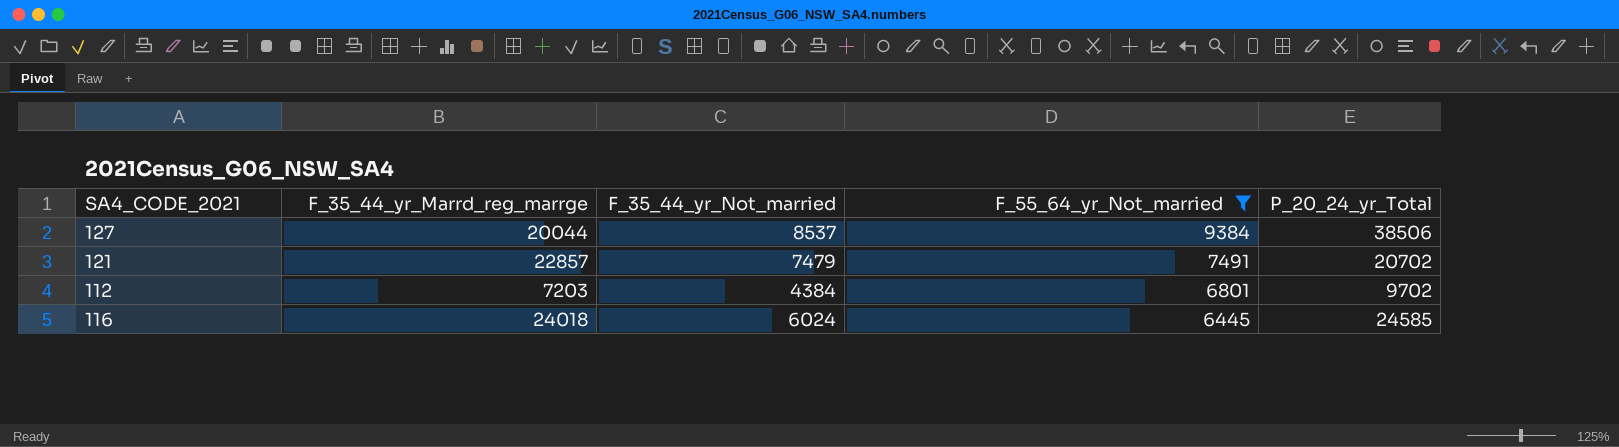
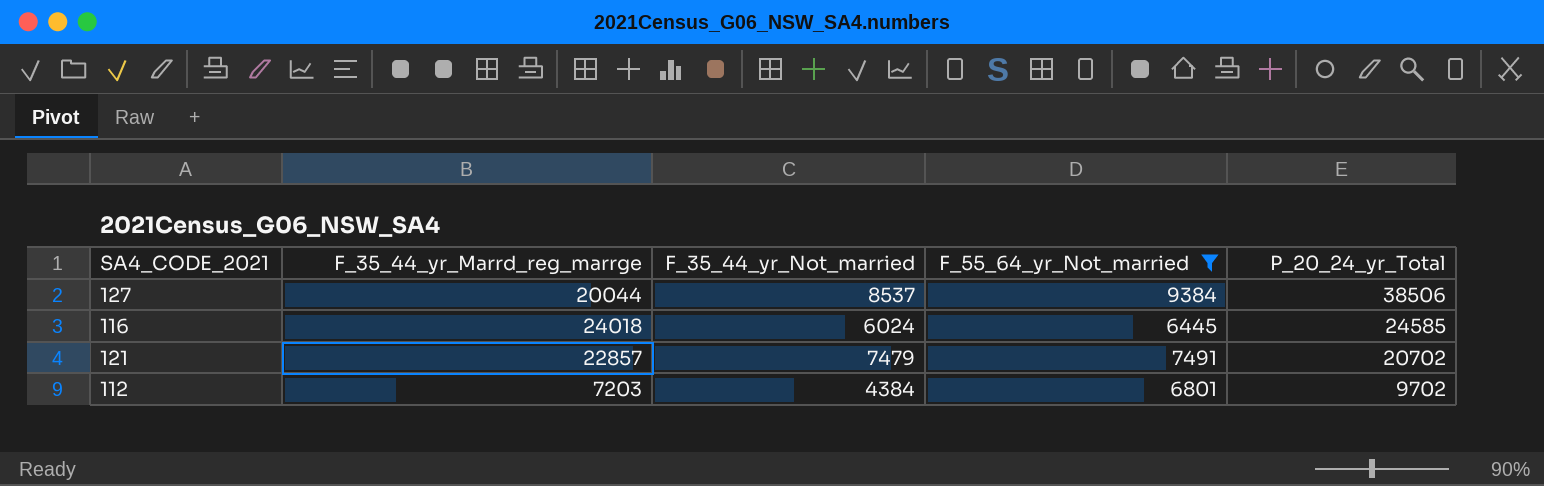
row order: F_55_64_yr_Not_married descending -> P_20_24_yr_Total descending

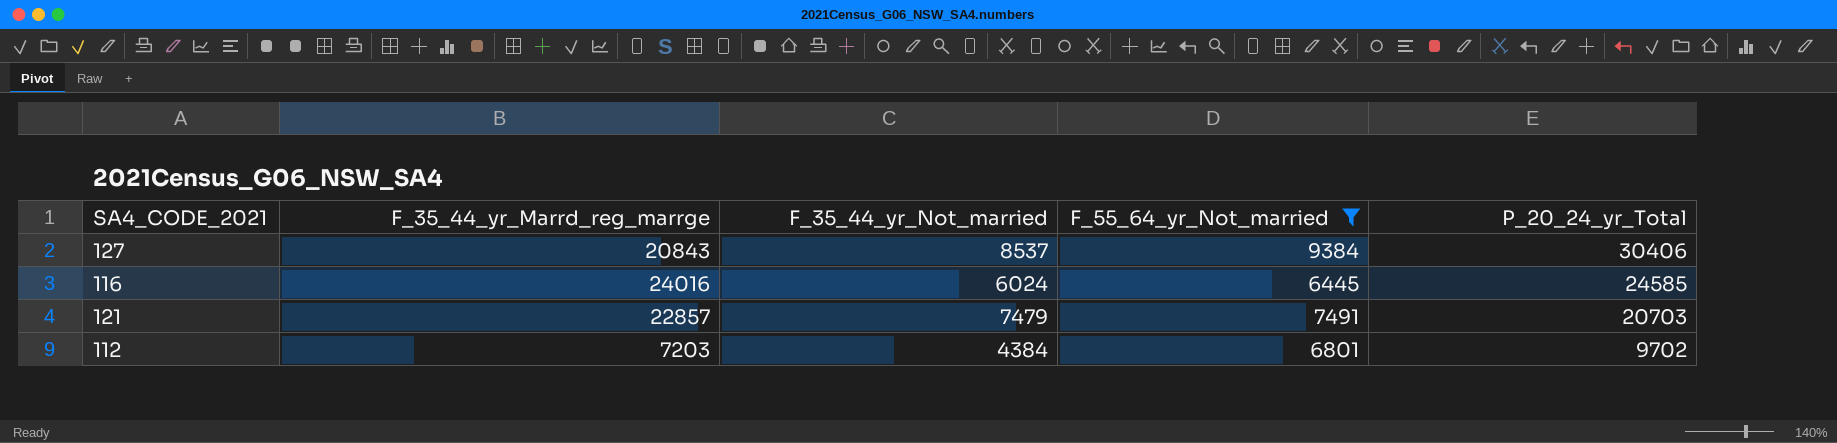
127 | F_35_44_yr_Marrd_reg_marrge: 20044 -> 20843
127 | P_20_24_yr_Total: 38506 -> 30406
116 | F_35_44_yr_Marrd_reg_marrge: 24018 -> 24016
121 | P_20_24_yr_Total: 20702 -> 20703

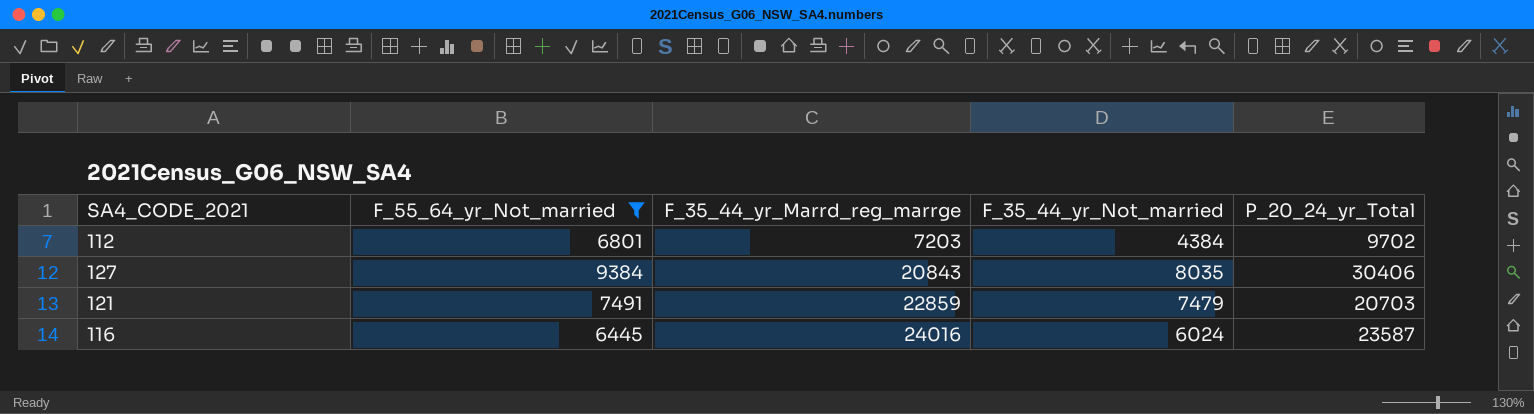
row order: P_20_24_yr_Total descending -> F_35_44_yr_Marrd_reg_marrge ascending
column F_55_64_yr_Not_married | position: 4 -> 2
127 | F_35_44_yr_Not_married: 8537 -> 8035
121 | F_35_44_yr_Marrd_reg_marrge: 22857 -> 22859
116 | P_20_24_yr_Total: 24585 -> 23587

